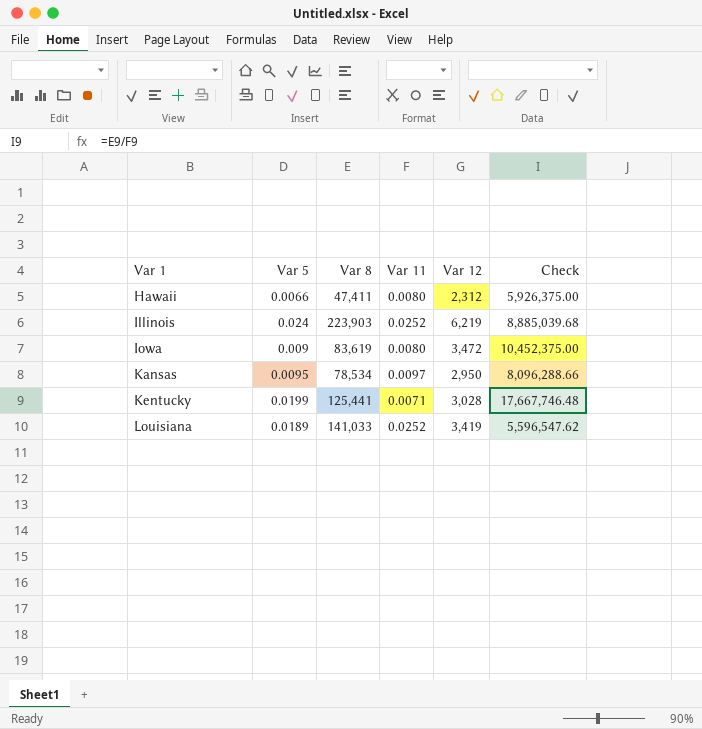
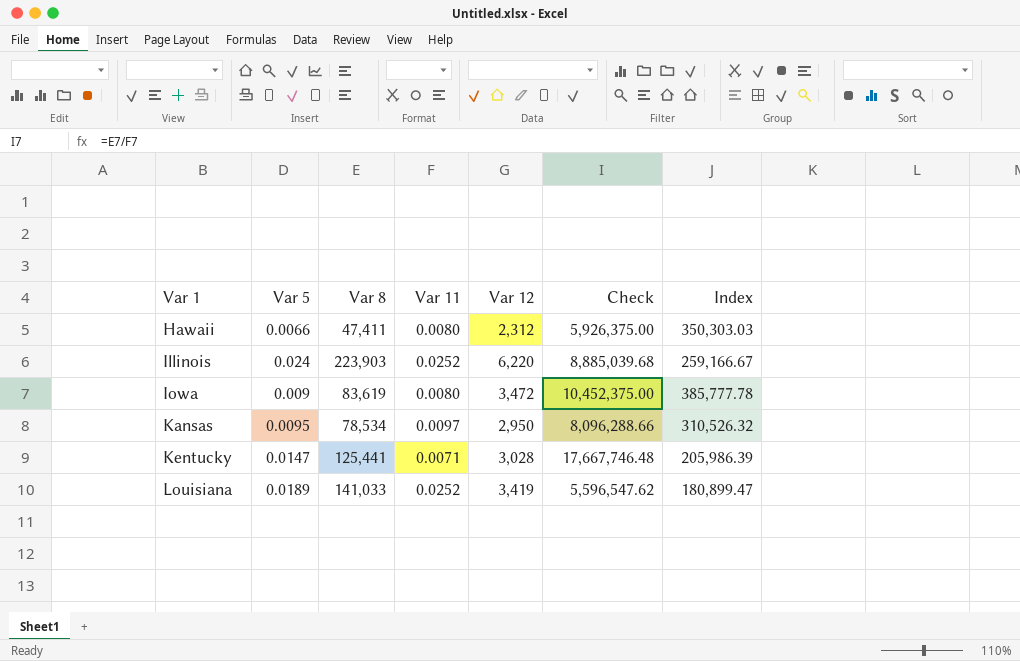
column Index | formula: none -> [Var 12] / [Var 5]
Illinois | Var 12: 6,219 -> 6,220
Kentucky | Var 5: 0.0199 -> 0.0147

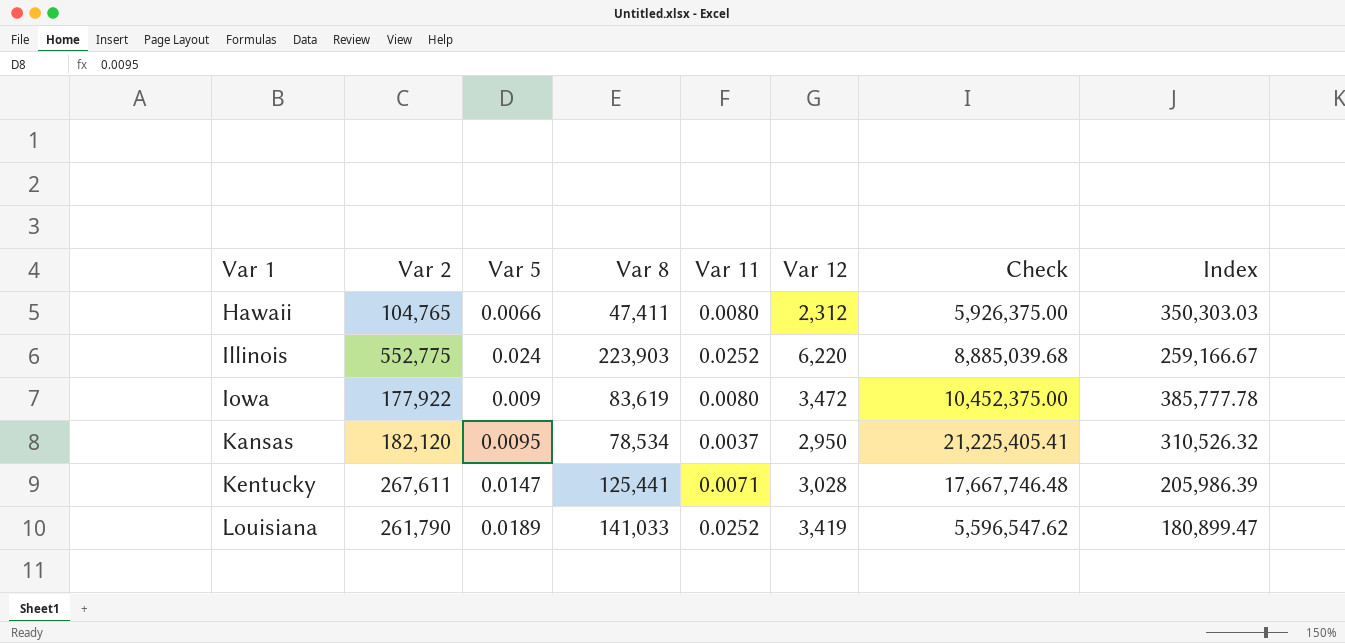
column Var 2 | position: none -> 2
Kansas | Var 11: 0.0097 -> 0.0037
Kansas | Check: 8,096,288.66 -> 21,225,405.41

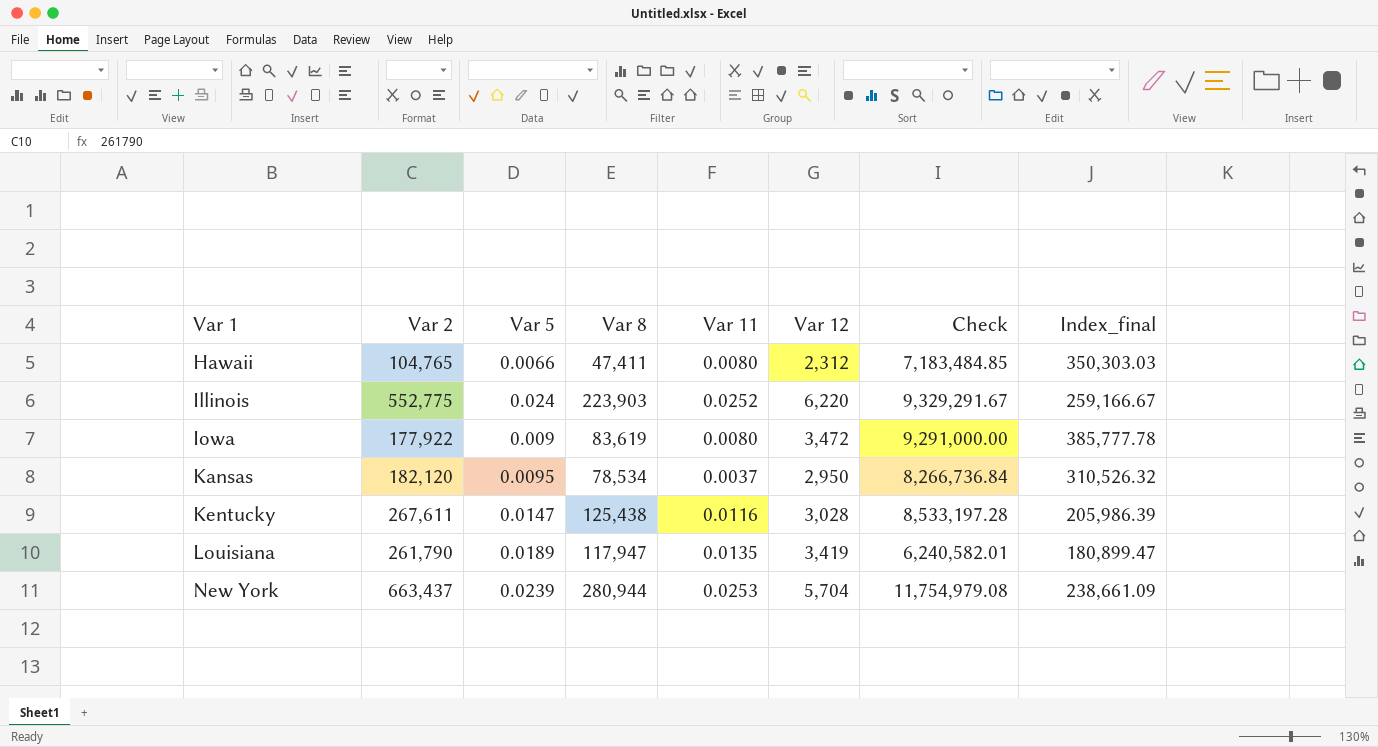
column Check | formula: [Var 8] / [Var 11] -> [Var 8] / [Var 5]
column name: Index -> Index_final
Kentucky | Var 8: 125,441 -> 125,438
Kentucky | Var 11: 0.0071 -> 0.0116
Louisiana | Var 8: 141,033 -> 117,947
Louisiana | Var 11: 0.0252 -> 0.0135
row New York: none -> 663,437 | 0.0239 | 280,944 | 0.0253 | 5,704 | 11,754,979.08 | 238,661.09

